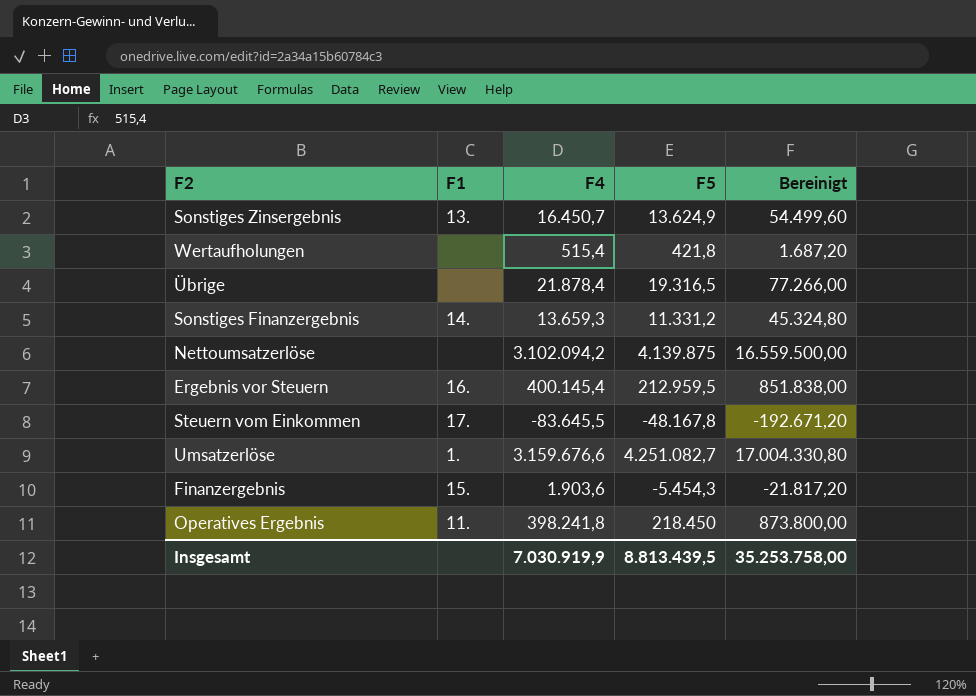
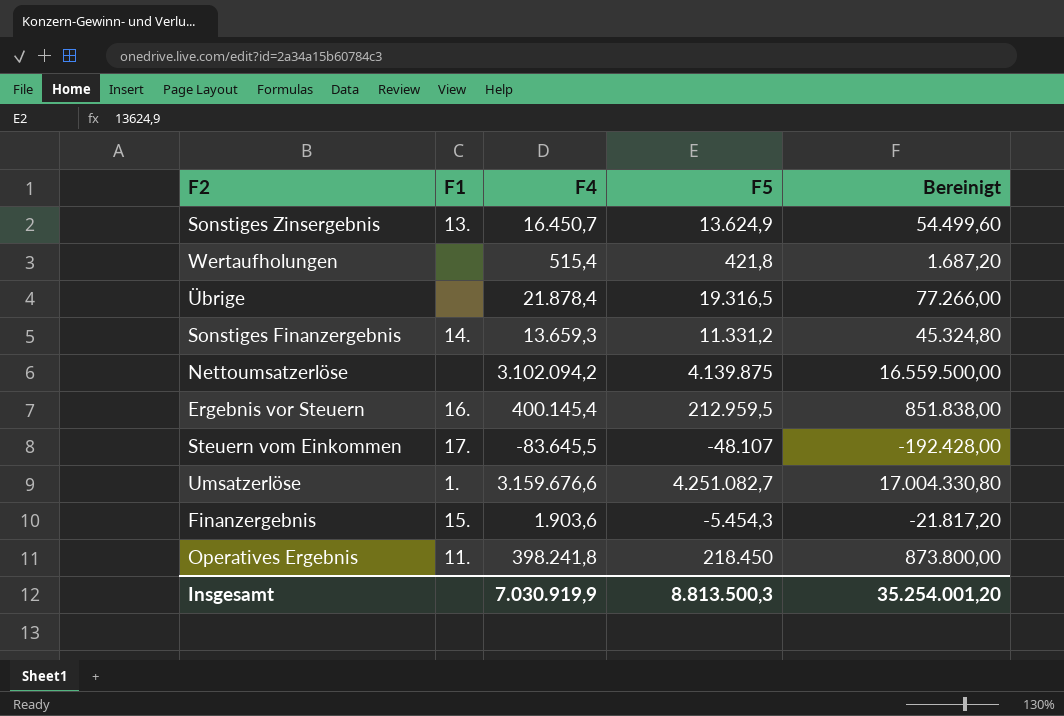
Steuern vom Einkommen | F5: -48.167,8 -> -48.107
Steuern vom Einkommen | Bereinigt: -192.671,20 -> -192.428,00
Insgesamt | F5: 8.813.439,5 -> 8.813.500,3
Insgesamt | Bereinigt: 35.253.758,00 -> 35.254.001,20

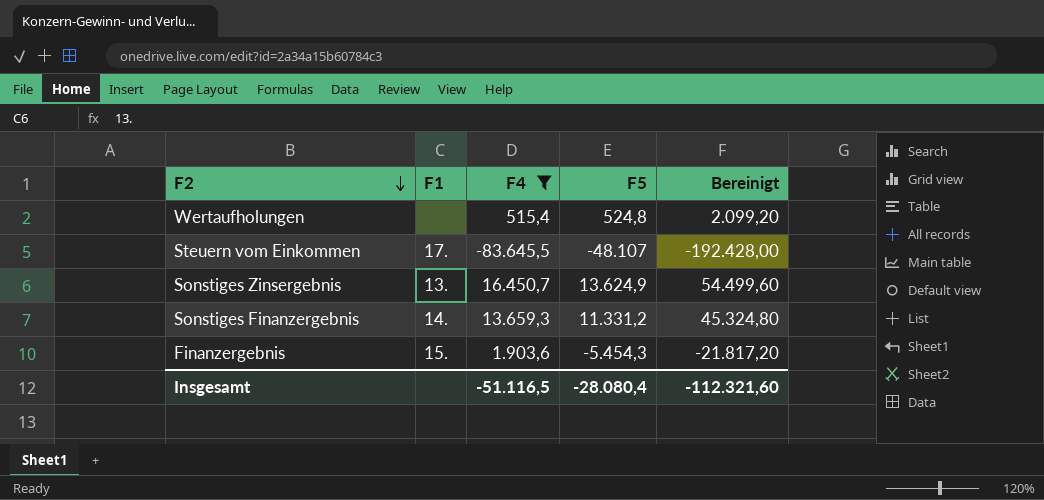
filter: none -> F4 <= 16.450,7
row order: none -> F2 descending
Wertaufholungen | F5: 421,8 -> 524,8
Wertaufholungen | Bereinigt: 1.687,20 -> 2.099,20
Insgesamt | F4: 7.030.919,9 -> -51.116,5
Insgesamt | F5: 8.813.500,3 -> -28.080,4
Insgesamt | Bereinigt: 35.254.001,20 -> -112.321,60

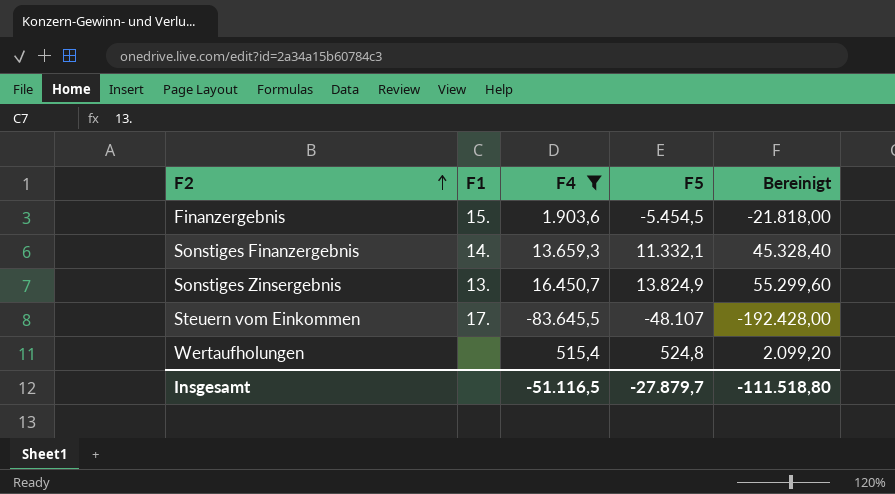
row order: F2 descending -> F2 ascending
Finanzergebnis | F5: -5.454,3 -> -5.454,5
Finanzergebnis | Bereinigt: -21.817,20 -> -21.818,00
Sonstiges Finanzergebnis | F5: 11.331,2 -> 11.332,1
Sonstiges Finanzergebnis | Bereinigt: 45.324,80 -> 45.328,40
Sonstiges Zinsergebnis | F5: 13.624,9 -> 13.824,9
Sonstiges Zinsergebnis | Bereinigt: 54.499,60 -> 55.299,60
Insgesamt | F5: -28.080,4 -> -27.879,7
Insgesamt | Bereinigt: -112.321,60 -> -111.518,80

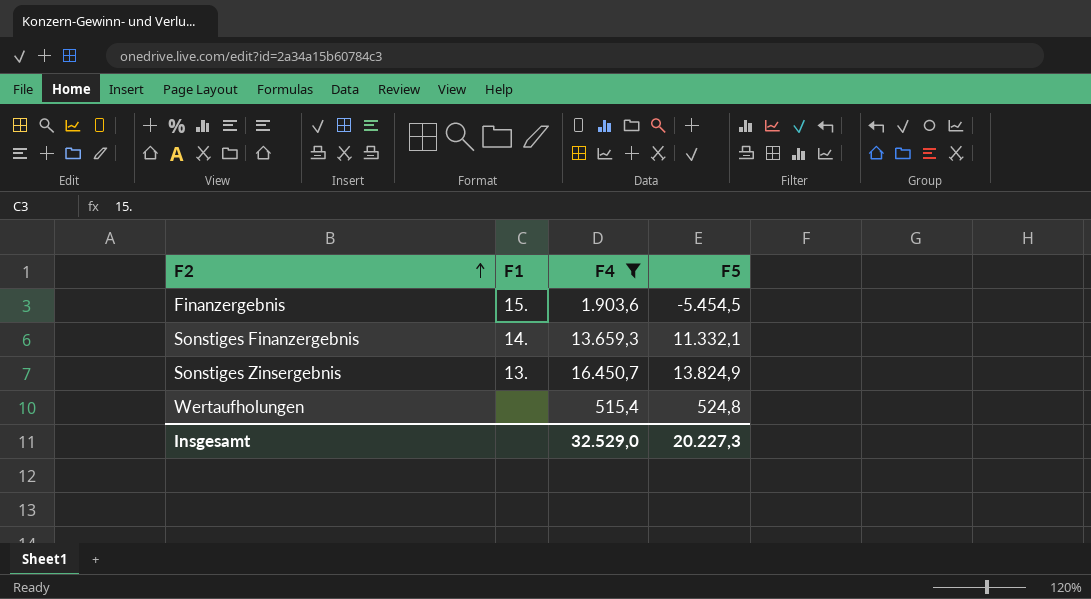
column Bereinigt | formula: [F5] * 4 -> none
row Steuern vom Einkommen: 17. | -83.645,5 | -48.107 | -192.428,00 -> none
Insgesamt | F4: -51.116,5 -> 32.529,0
Insgesamt | F5: -27.879,7 -> 20.227,3

